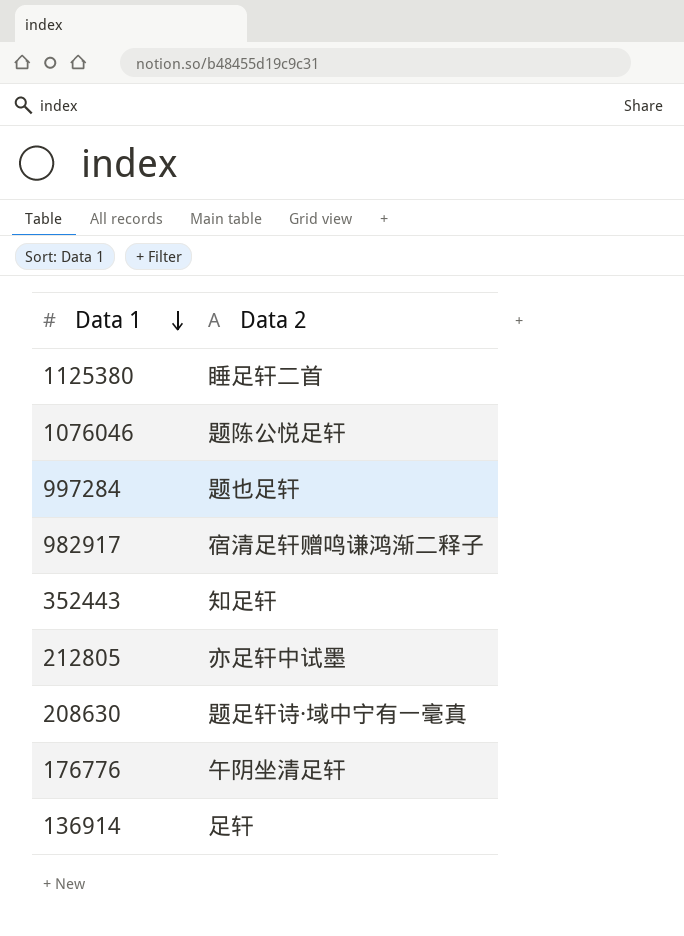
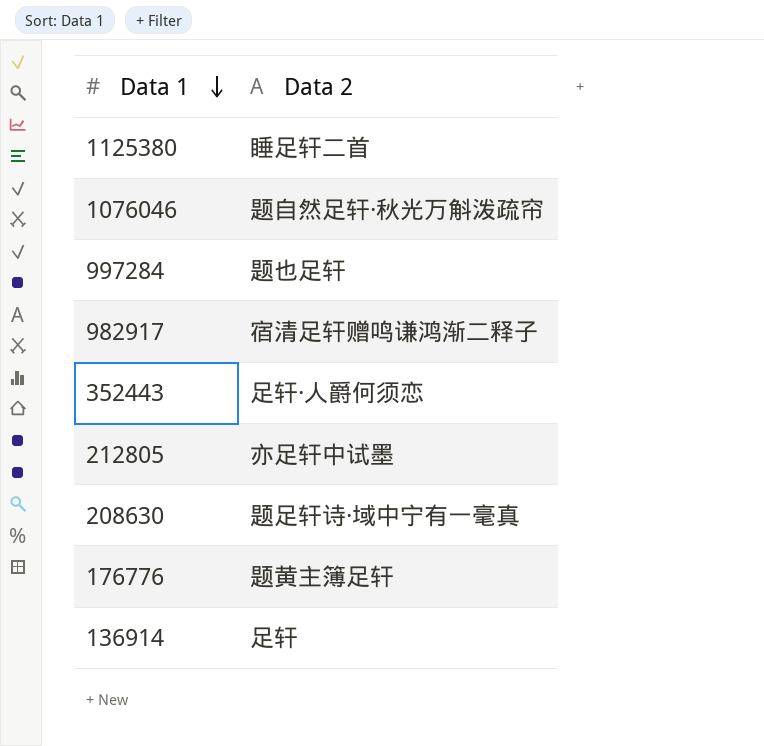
1076046 | Data 2: 题陈公悦足轩 -> 题自然足轩·秋光万斛泼疏帘
352443 | Data 2: 知足轩 -> 足轩·人爵何须恋
176776 | Data 2: 午阴坐清足轩 -> 题黄主簿足轩

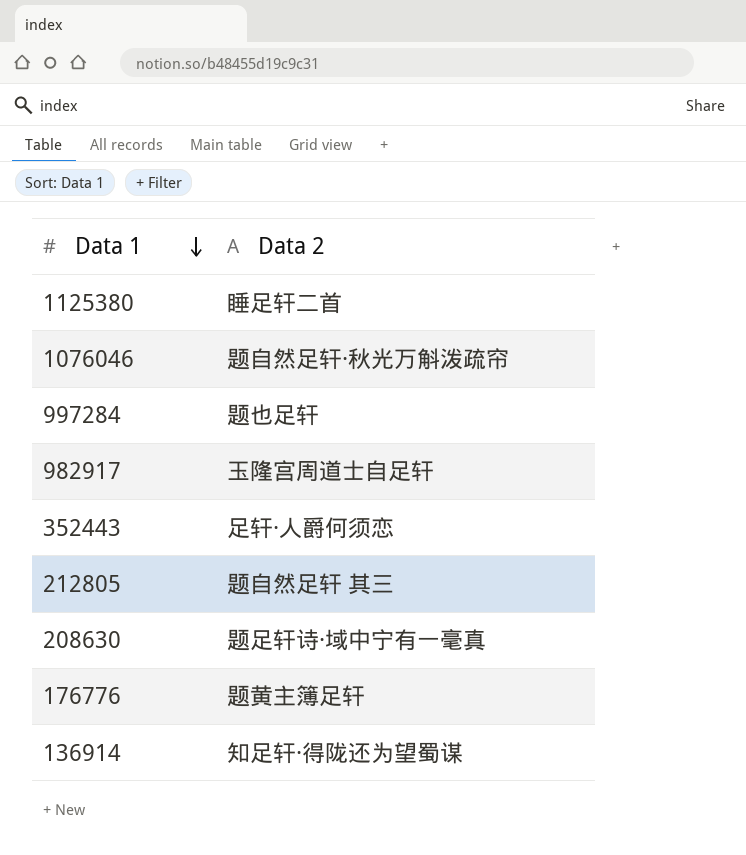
982917 | Data 2: 宿清足轩赠鸣谦鸿渐二释子 -> 玉隆宫周道士自足轩
212805 | Data 2: 亦足轩中试墨 -> 题自然足轩 其三
136914 | Data 2: 足轩 -> 知足轩·得陇还为望蜀谋

